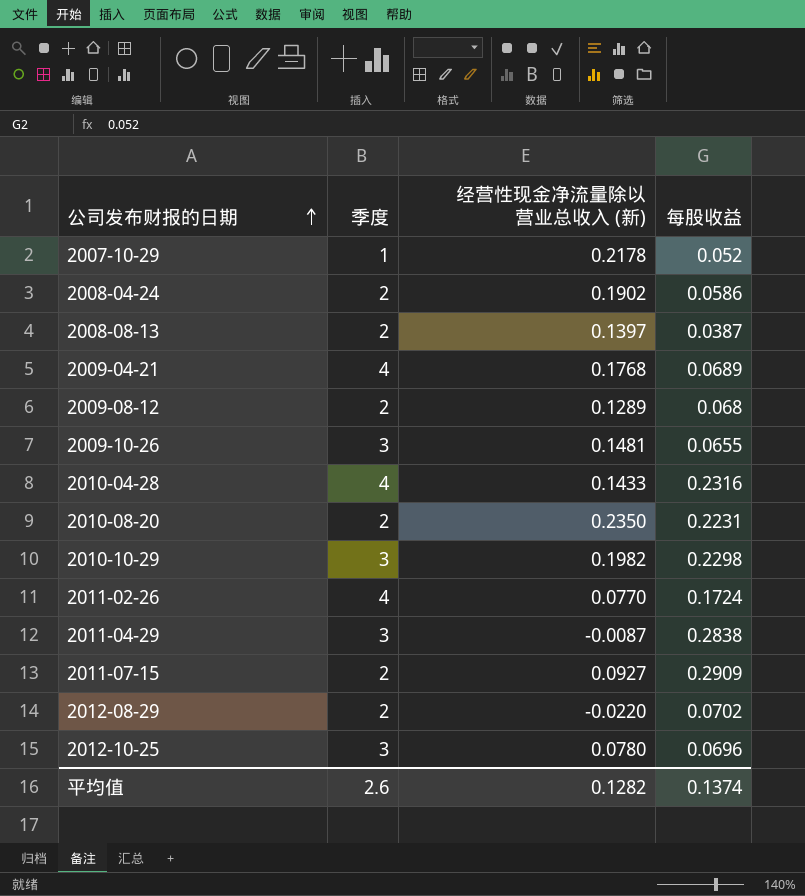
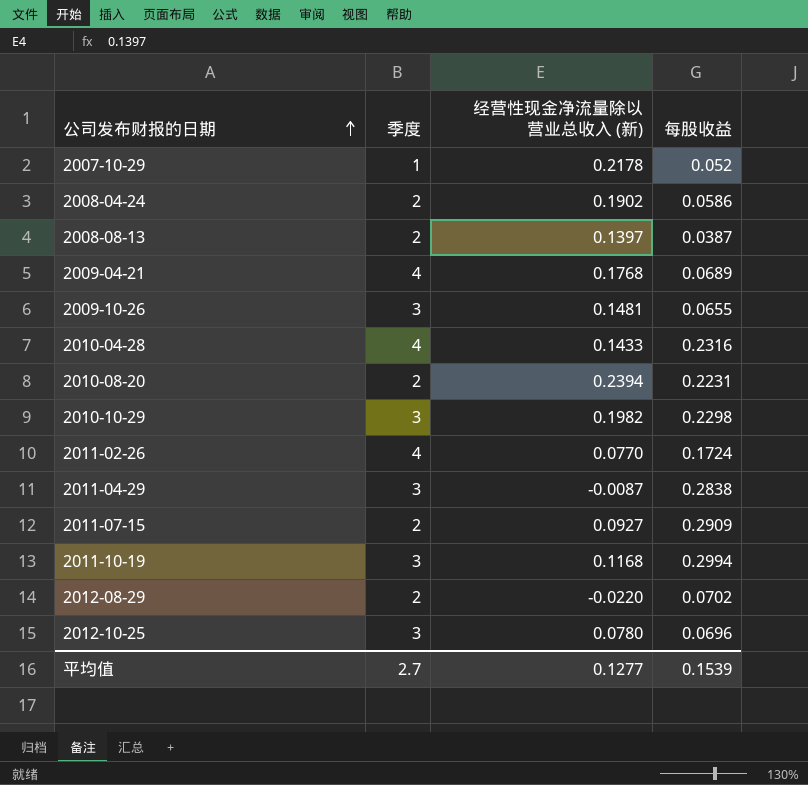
row 2009-08-12: 2 | 0.1289 | 0.068 -> none
2010-08-20 | 经营性现金净流量除以营业总收入 (新): 0.2350 -> 0.2394
row 2011-10-19: none -> 3 | 0.1168 | 0.2994
平均值 | 季度: 2.6 -> 2.7
平均值 | 经营性现金净流量除以营业总收入 (新): 0.1282 -> 0.1277
平均值 | 每股收益: 0.1374 -> 0.1539

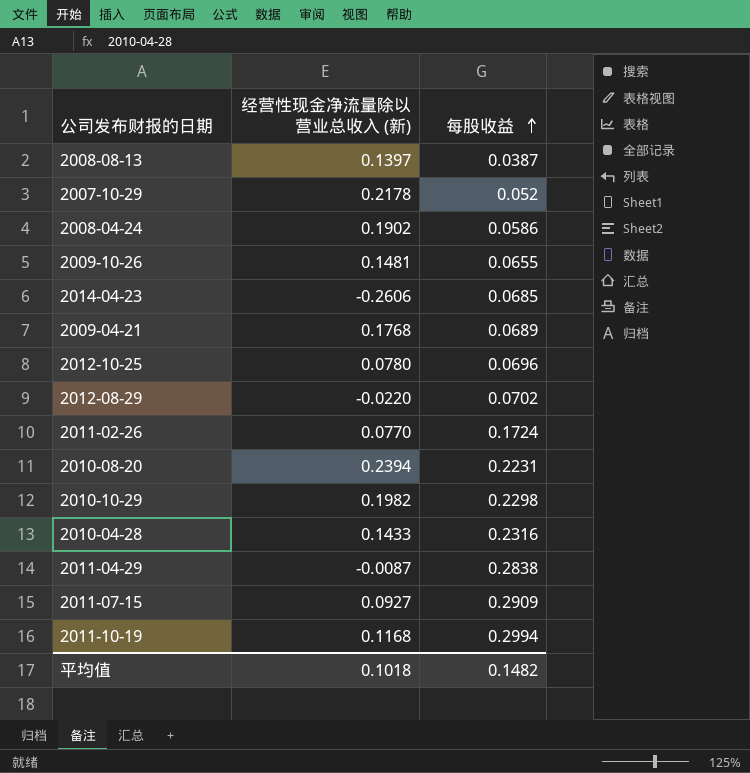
row order: 公司发布财报的日期 ascending -> 每股收益 ascending
column 季度 | position: 2 -> none
row 2014-04-23: none -> -0.2606 | 0.0685
平均值 | 经营性现金净流量除以营业总收入 (新): 0.1277 -> 0.1018
平均值 | 每股收益: 0.1539 -> 0.1482

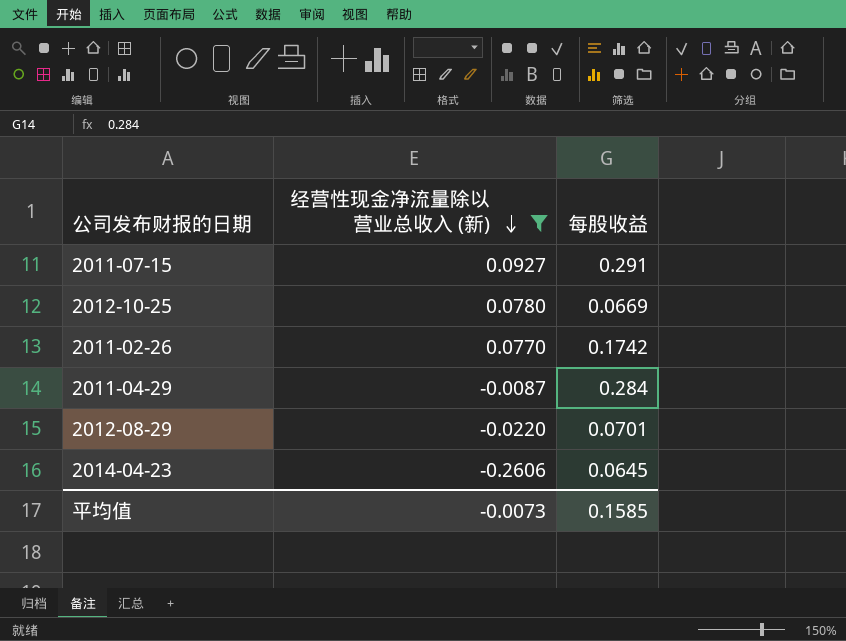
filter: none -> 经营性现金净流量除以营业总收入 (新) <= 0.0927
row order: 每股收益 ascending -> 经营性现金净流量除以营业总收入 (新) descending
2011-07-15 | 每股收益: 0.2909 -> 0.291
2012-10-25 | 每股收益: 0.0696 -> 0.0669
2011-02-26 | 每股收益: 0.1724 -> 0.1742
2011-04-29 | 每股收益: 0.2838 -> 0.284
2012-08-29 | 每股收益: 0.0702 -> 0.0701
2014-04-23 | 每股收益: 0.0685 -> 0.0645
平均值 | 经营性现金净流量除以营业总收入 (新): 0.1018 -> -0.0073
平均值 | 每股收益: 0.1482 -> 0.1585

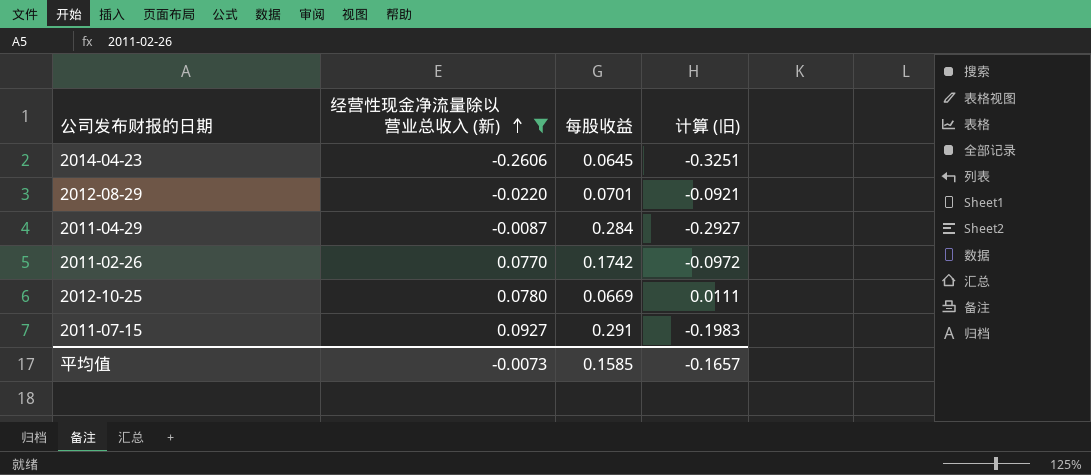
row order: 经营性现金净流量除以营业总收入 (新) descending -> 经营性现金净流量除以营业总收入 (新) ascending
column 计算 (旧) | formula: none -> [经营性现金净流量除以营业总收入 (新)] - [每股收益]

